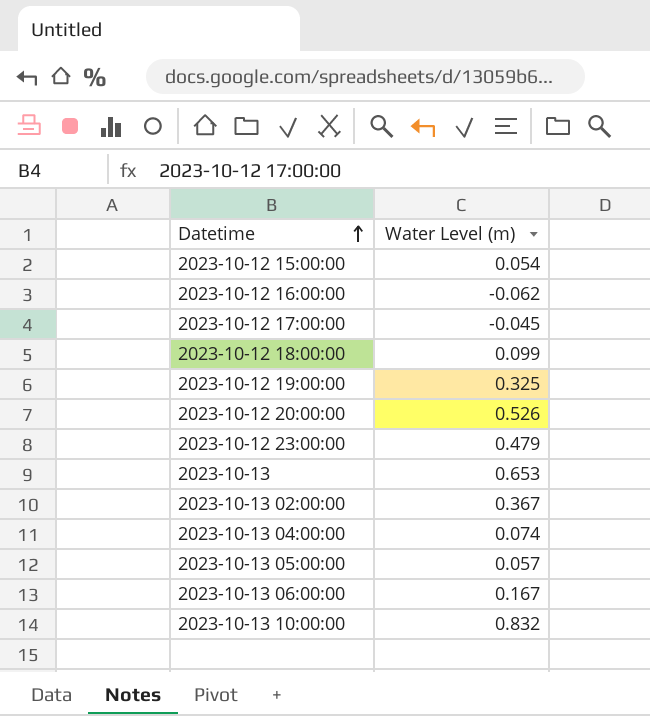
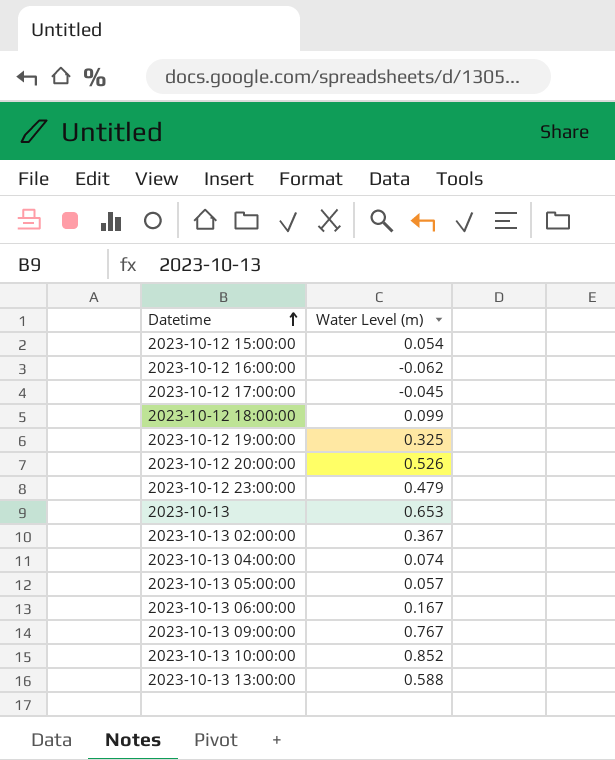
row 2023-10-13 09:00:00: none -> 0.767
2023-10-13 10:00:00 | Water Level (m): 0.832 -> 0.852
row 2023-10-13 13:00:00: none -> 0.588

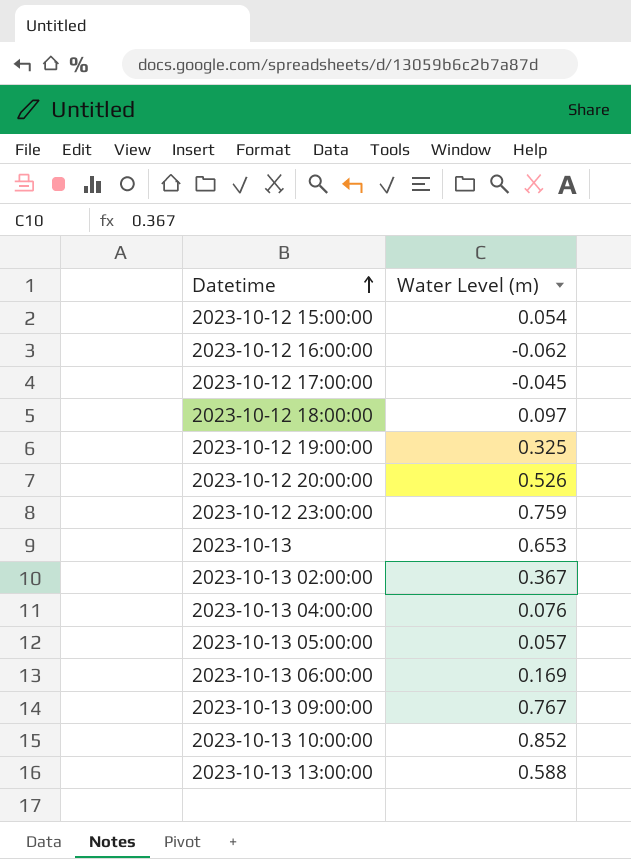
2023-10-12 18:00:00 | Water Level (m): 0.099 -> 0.097
2023-10-12 23:00:00 | Water Level (m): 0.479 -> 0.759
2023-10-13 04:00:00 | Water Level (m): 0.074 -> 0.076
2023-10-13 06:00:00 | Water Level (m): 0.167 -> 0.169

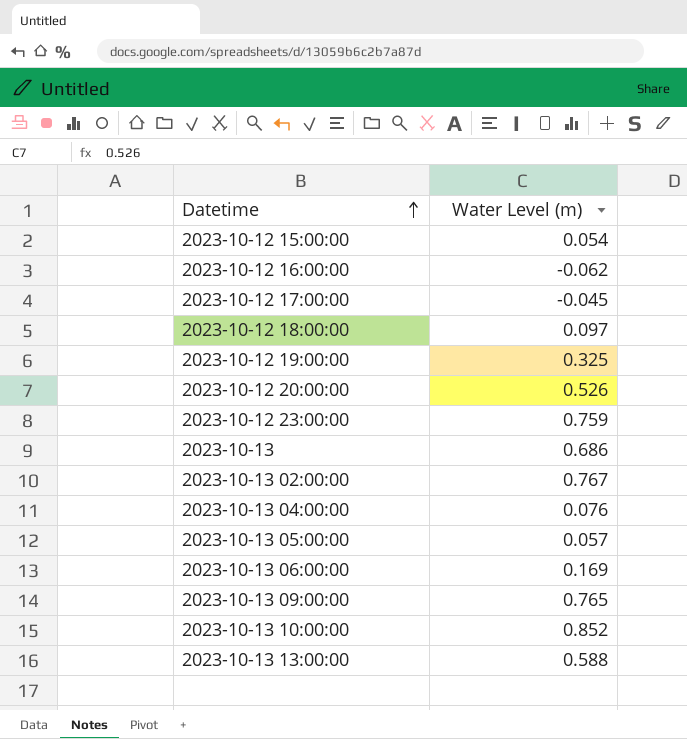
2023-10-13 | Water Level (m): 0.653 -> 0.686
2023-10-13 02:00:00 | Water Level (m): 0.367 -> 0.767
2023-10-13 09:00:00 | Water Level (m): 0.767 -> 0.765

